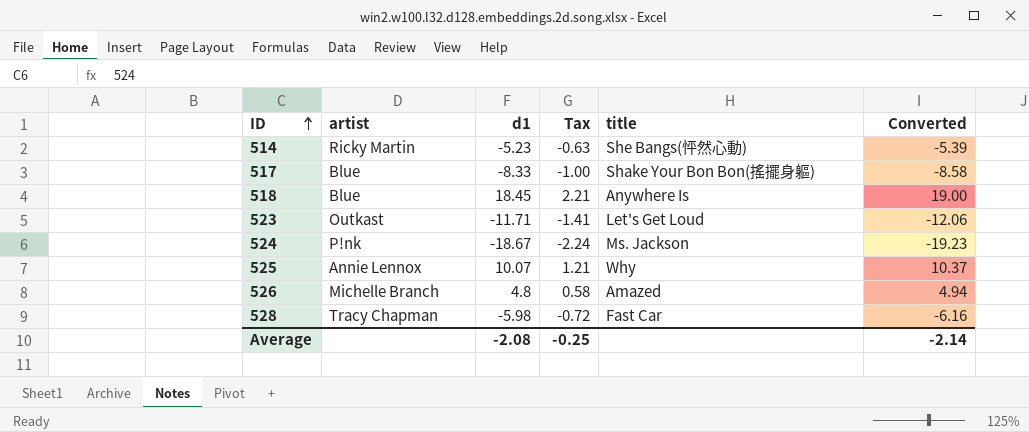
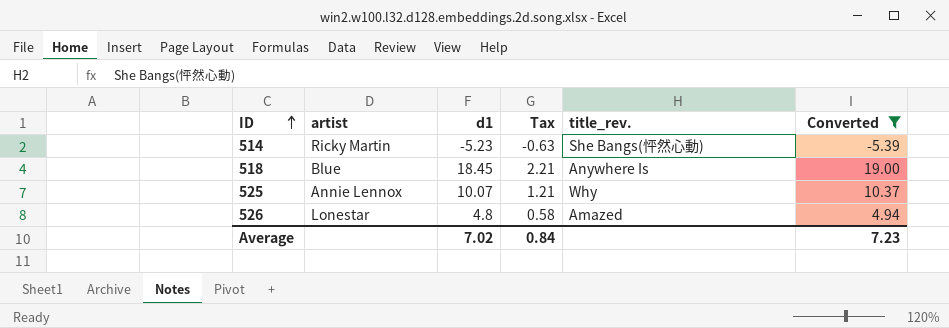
filter: none -> Converted >= -5.39
column name: title -> title_rev.
526 | artist: Michelle Branch -> Lonestar
Average | d1: -2.08 -> 7.02
Average | Tax: -0.25 -> 0.84
Average | Converted: -2.14 -> 7.23

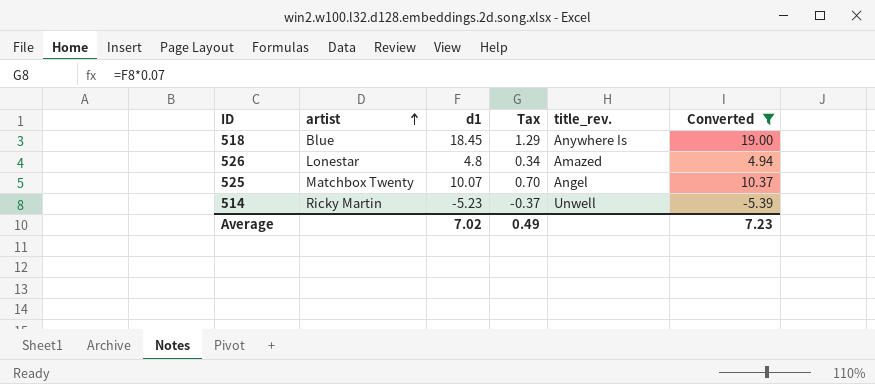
row order: ID ascending -> artist ascending
column Tax | formula: [d1] * 0.12 -> [d1] * 0.07
525 | artist: Annie Lennox -> Matchbox Twenty
525 | title_rev.: Why -> Angel
514 | title_rev.: She Bangs(怦然心動) -> Unwell
Average | Tax: 0.84 -> 0.49

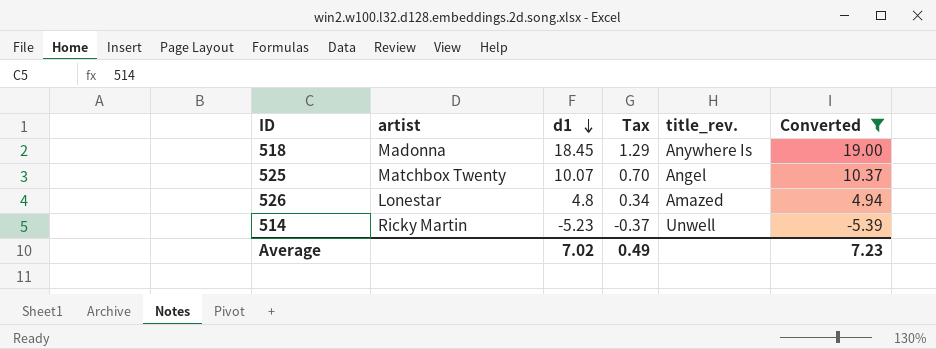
row order: artist ascending -> d1 descending
518 | artist: Blue -> Madonna

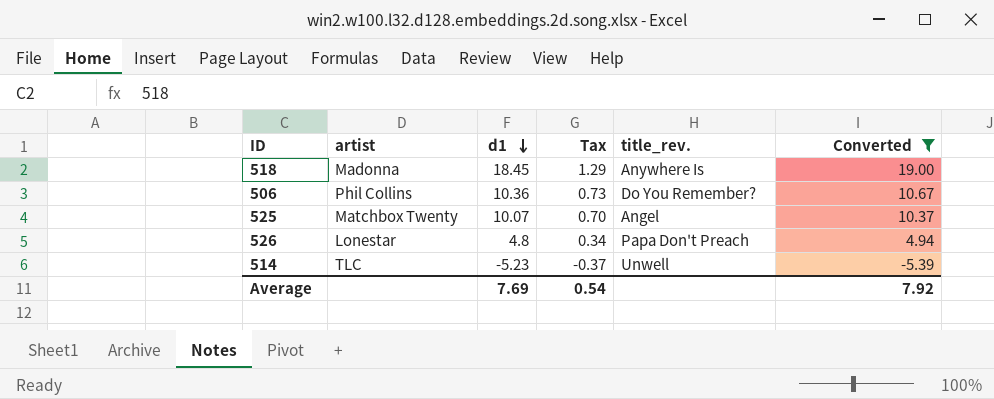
row 506: none -> Phil Collins | 10.36 | 0.73 | Do You Remember? | 10.67
526 | title_rev.: Amazed -> Papa Don't Preach
514 | artist: Ricky Martin -> TLC
Average | d1: 7.02 -> 7.69
Average | Tax: 0.49 -> 0.54
Average | Converted: 7.23 -> 7.92

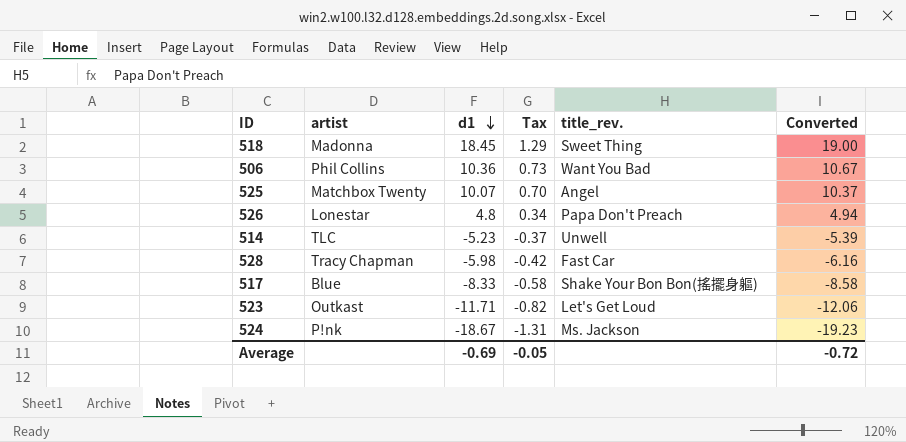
filter: Converted >= -5.39 -> none
518 | title_rev.: Anywhere Is -> Sweet Thing
506 | title_rev.: Do You Remember? -> Want You Bad
Average | d1: 7.69 -> -0.69
Average | Tax: 0.54 -> -0.05
Average | Converted: 7.92 -> -0.72

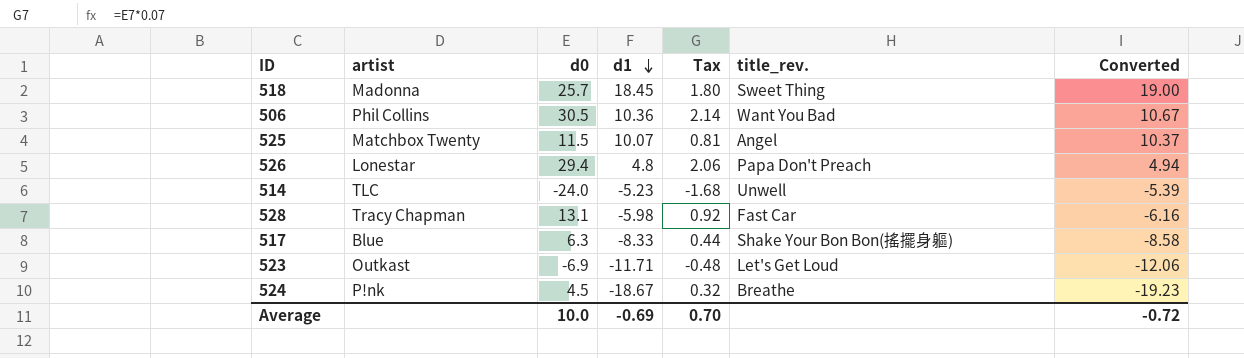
column d0 | position: none -> 3
column Tax | formula: [d1] * 0.07 -> [d0] * 0.07
524 | title_rev.: Ms. Jackson -> Breathe
Average | Tax: -0.05 -> 0.70

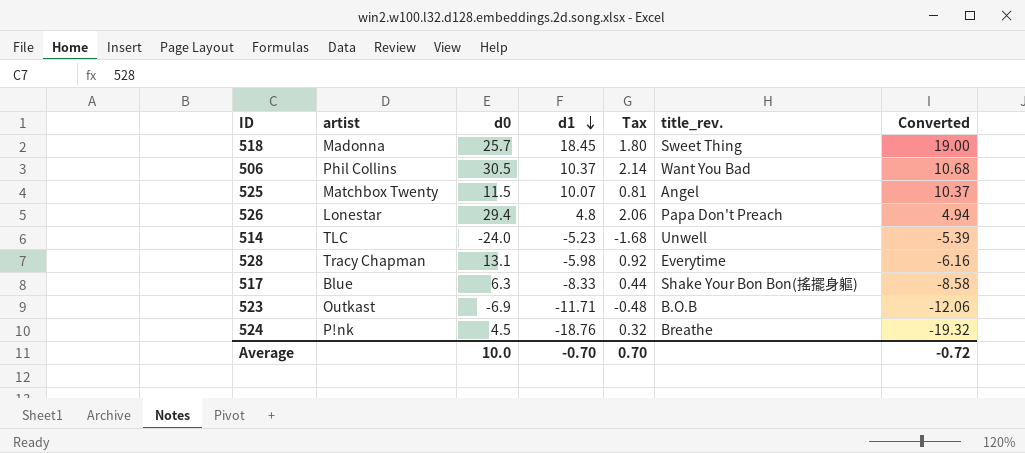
506 | d1: 10.36 -> 10.37
506 | Converted: 10.67 -> 10.68
528 | title_rev.: Fast Car -> Everytime
523 | title_rev.: Let's Get Loud -> B.O.B
524 | d1: -18.67 -> -18.76
524 | Converted: -19.23 -> -19.32
Average | d1: -0.69 -> -0.70

